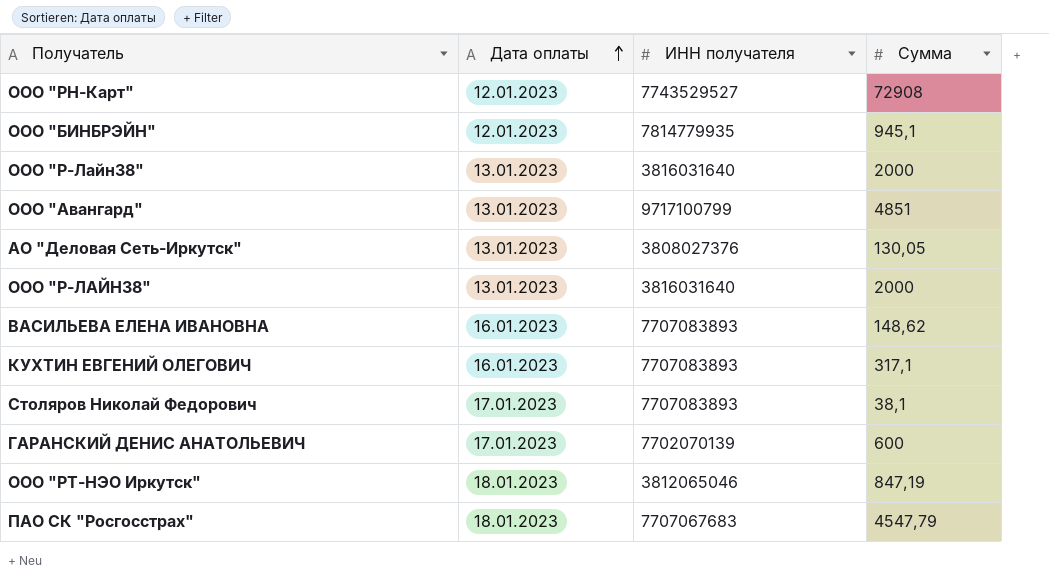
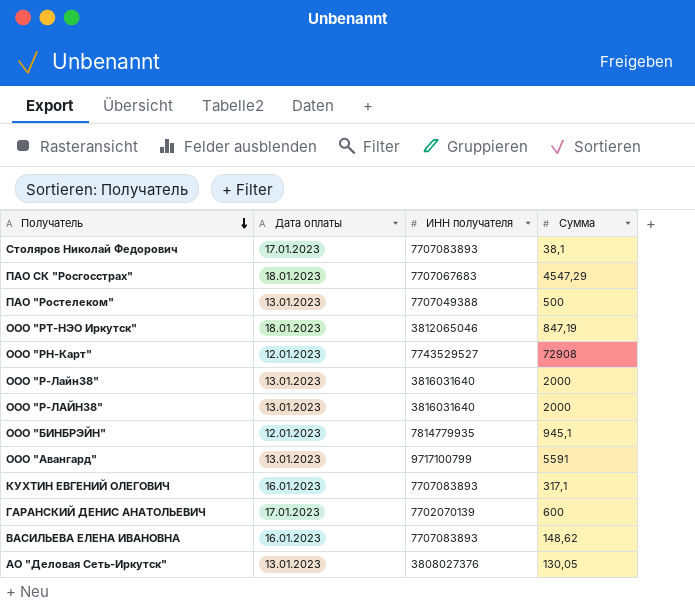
row order: Дата оплаты ascending -> Получатель descending
ПАО СК "Росгосстрах" | Сумма: 4547,79 -> 4547,29
row ПАО "Ростелеком": none -> 13.01.2023 | 7707049388 | 500
ООО "Авангард" | Сумма: 4851 -> 5591

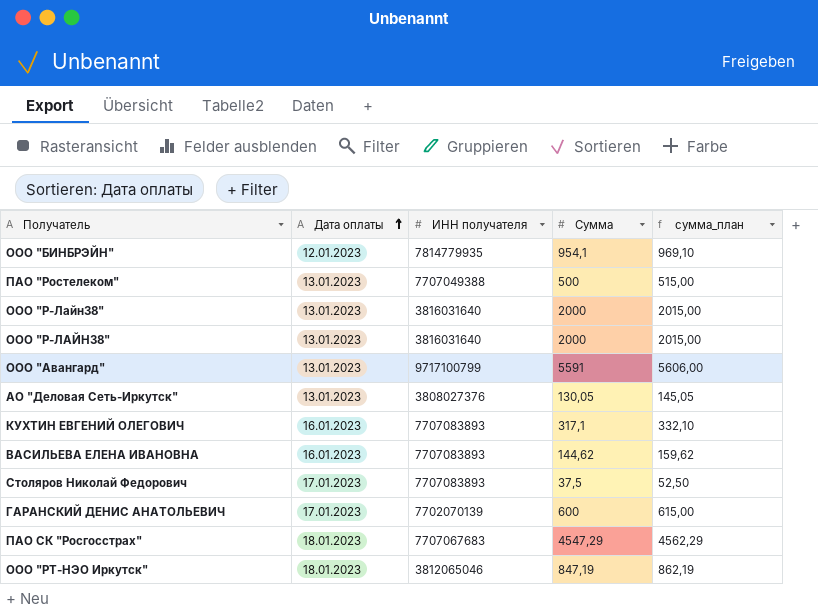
row order: Получатель descending -> Дата оплаты ascending
column сумма_план | formula: none -> [Сумма] + 15
row ООО "РН-Карт": 12.01.2023 | 7743529527 | 72908 -> none
ООО "БИНБРЭЙН" | Сумма: 945,1 -> 954,1
ВАСИЛЬЕВА ЕЛЕНА ИВАНОВНА | Сумма: 148,62 -> 144,62
Столяров Николай Федорович | Сумма: 38,1 -> 37,5

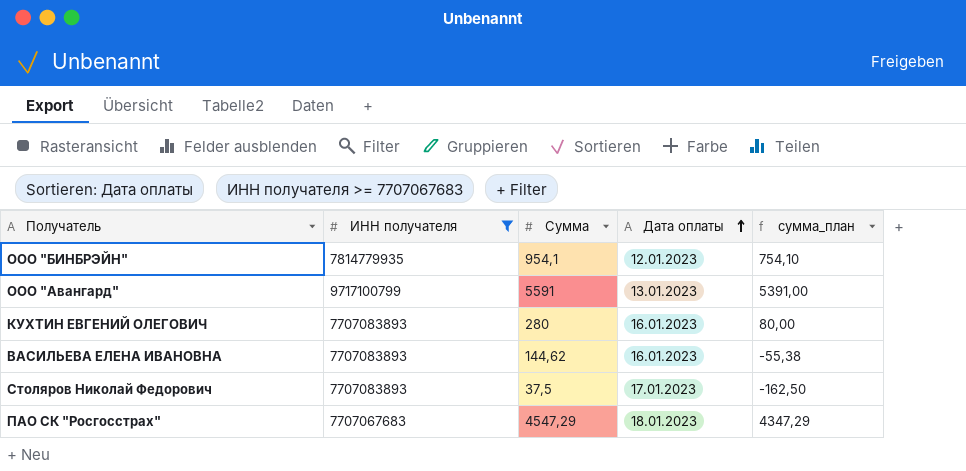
filter: none -> ИНН получателя >= 7707067683
column Дата оплаты | position: 2 -> 4
column сумма_план | formula: [Сумма] + 15 -> [Сумма] - 200
КУХТИН ЕВГЕНИЙ ОЛЕГОВИЧ | Сумма: 317,1 -> 280

